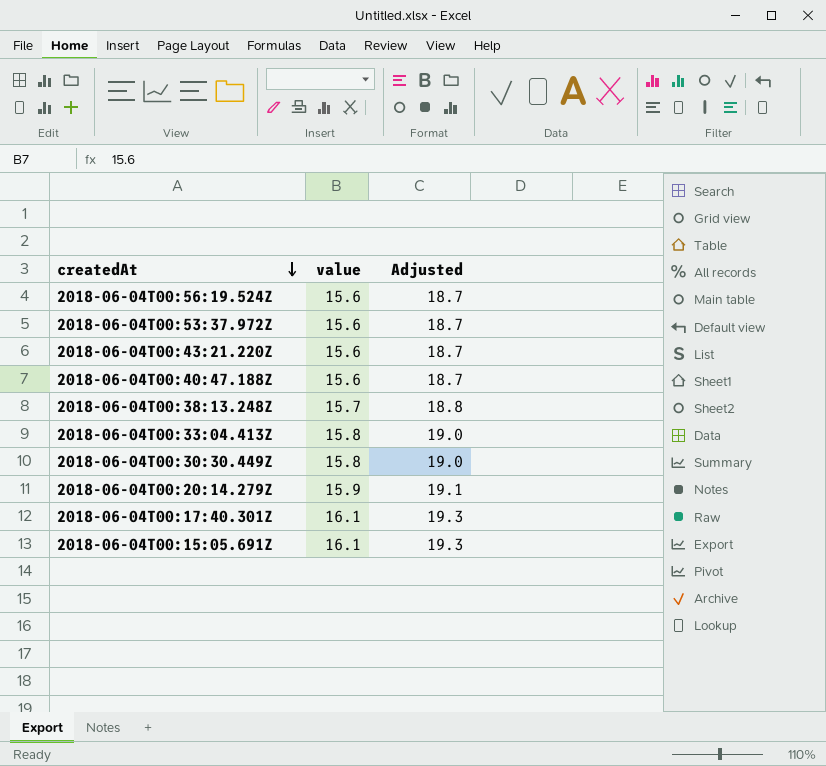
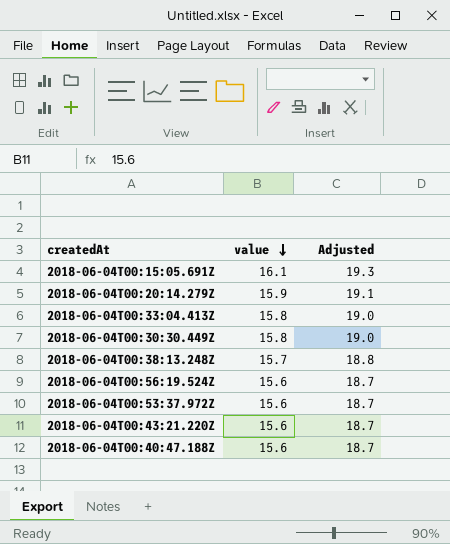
row order: createdAt descending -> value descending
row 2018-06-04T00:17:40.301Z: 16.1 | 19.3 -> none

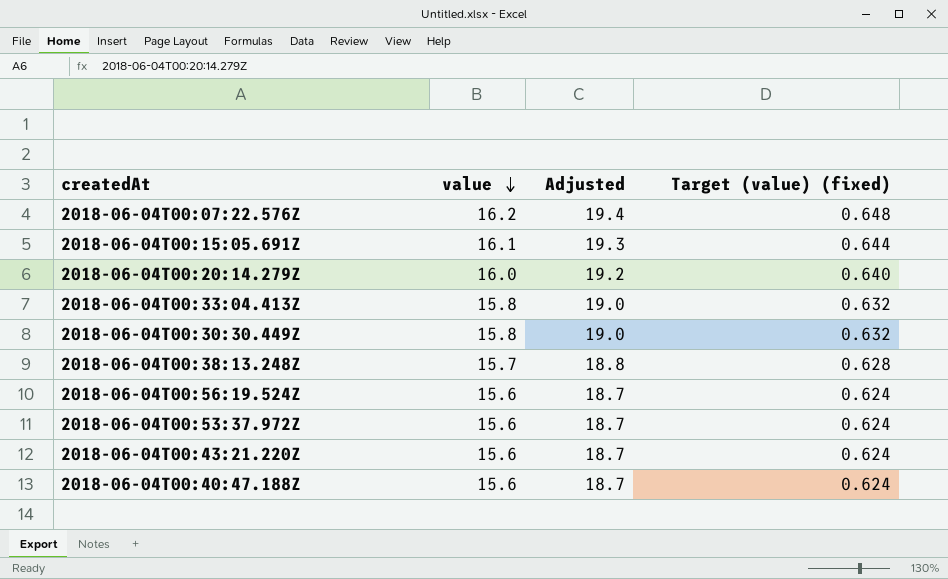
column Target (value) (fixed) | formula: none -> [value] * 0.04
row 2018-06-04T00:07:22.576Z: none -> 16.2 | 19.4 | 0.648
2018-06-04T00:20:14.279Z | value: 15.9 -> 16.0
2018-06-04T00:20:14.279Z | Adjusted: 19.1 -> 19.2

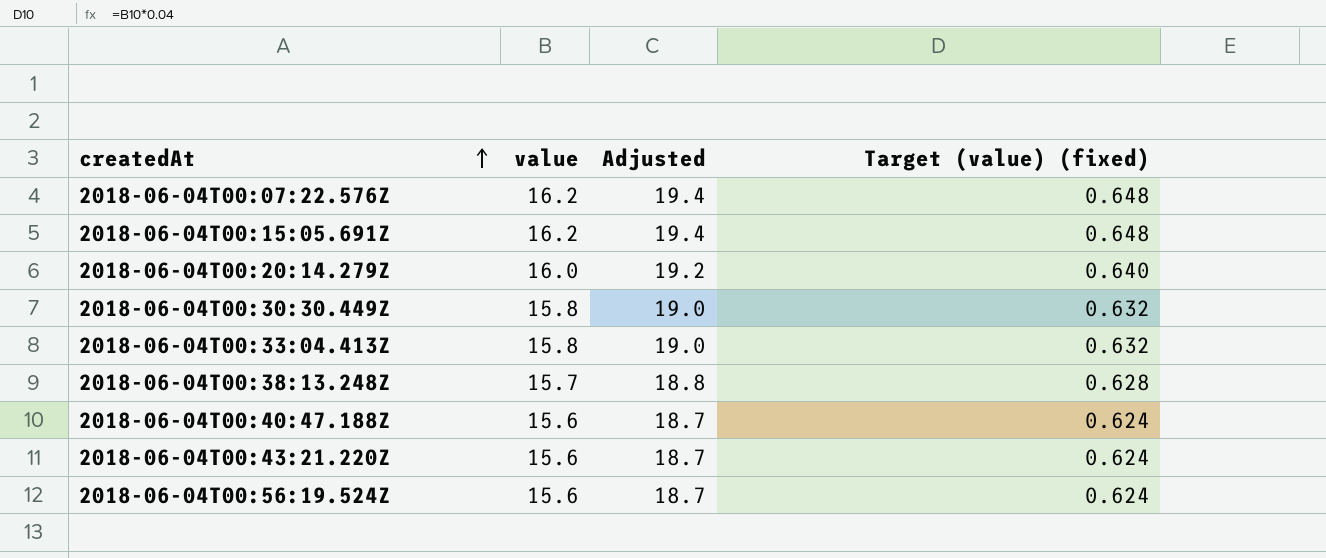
row order: value descending -> createdAt ascending
row 2018-06-04T00:53:37.972Z: 15.6 | 18.7 | 0.624 -> none
2018-06-04T00:15:05.691Z | value: 16.1 -> 16.2
2018-06-04T00:15:05.691Z | Adjusted: 19.3 -> 19.4
2018-06-04T00:15:05.691Z | Target (value) (fixed): 0.644 -> 0.648

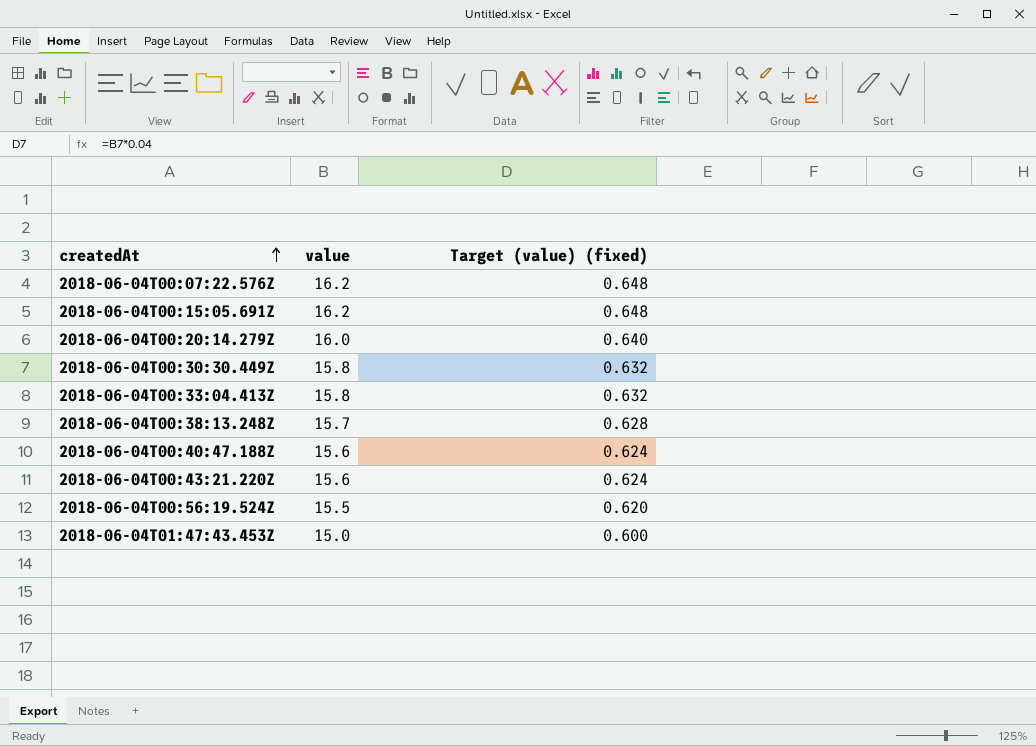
column Adjusted | formula: [value] * 1.2 -> none
2018-06-04T00:56:19.524Z | value: 15.6 -> 15.5
2018-06-04T00:56:19.524Z | Target (value) (fixed): 0.624 -> 0.620
row 2018-06-04T01:47:43.453Z: none -> 15.0 | 0.600

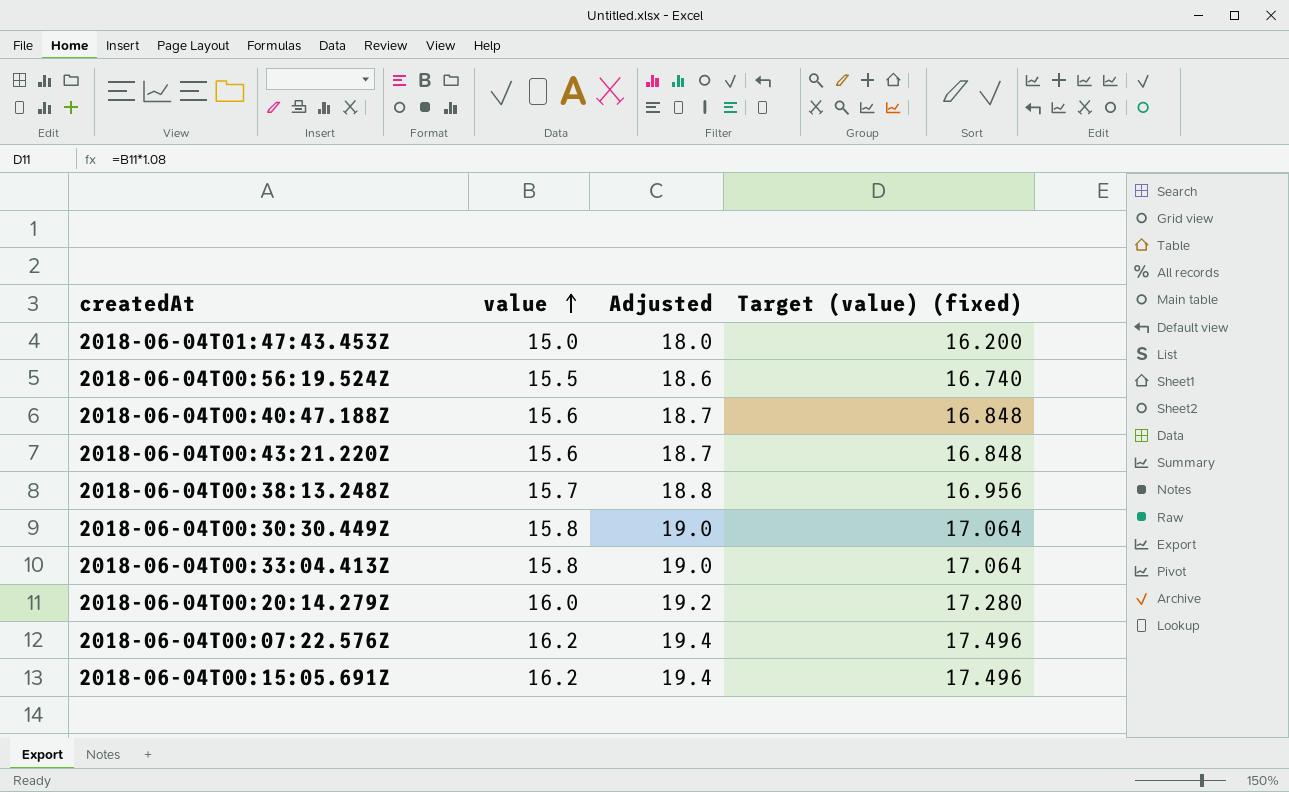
row order: createdAt ascending -> value ascending
column Adjusted | formula: none -> [value] * 1.2
column Target (value) (fixed) | formula: [value] * 0.04 -> [value] * 1.08

